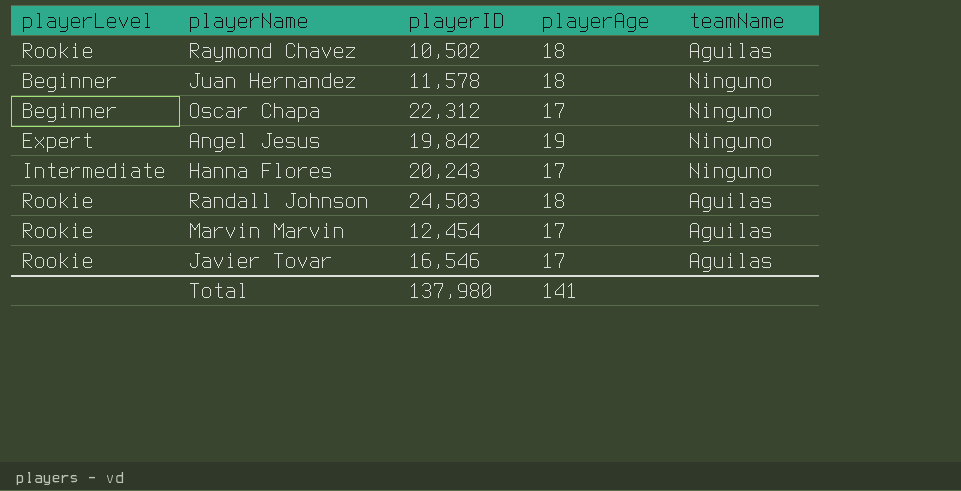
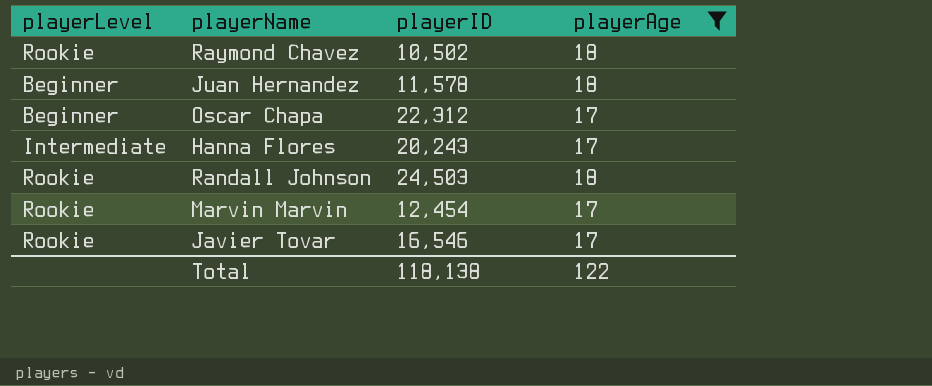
filter: none -> playerAge != 19
column teamName | position: 5 -> none
Total | playerID: 137,980 -> 118,138
Total | playerAge: 141 -> 122

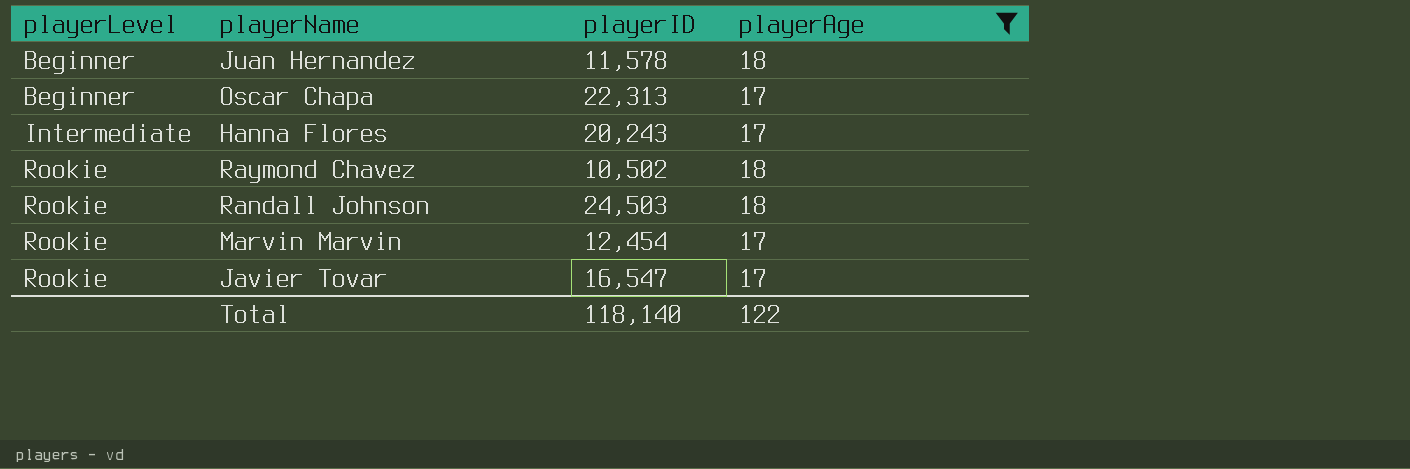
row order: none -> playerLevel ascending
Oscar Chapa | playerID: 22,312 -> 22,313
Javier Tovar | playerID: 16,546 -> 16,547
Total | playerID: 118,138 -> 118,140

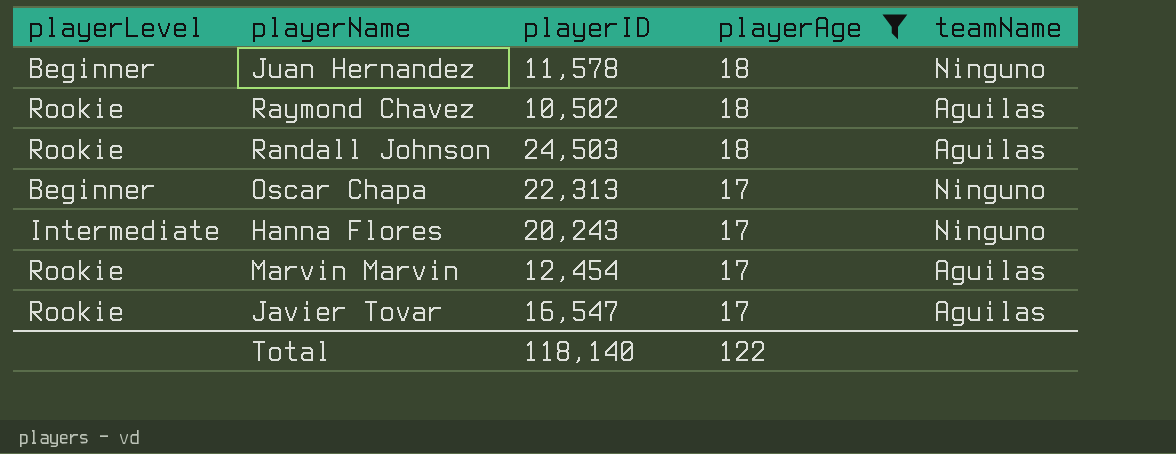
row order: playerLevel ascending -> playerAge descending
column teamName | position: none -> 5

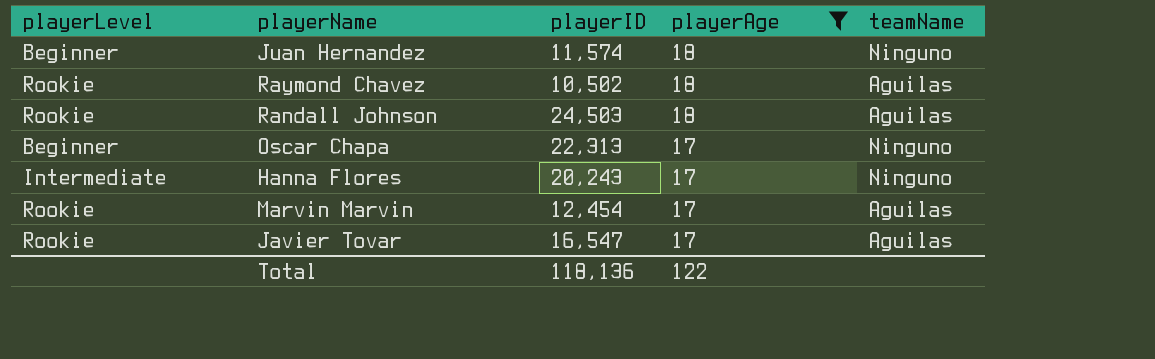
Juan Hernandez | playerID: 11,578 -> 11,574
Total | playerID: 118,140 -> 118,136

